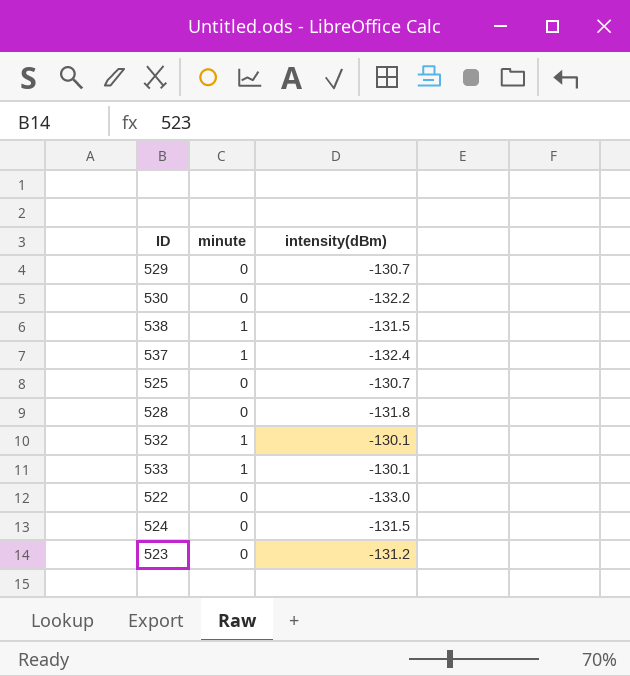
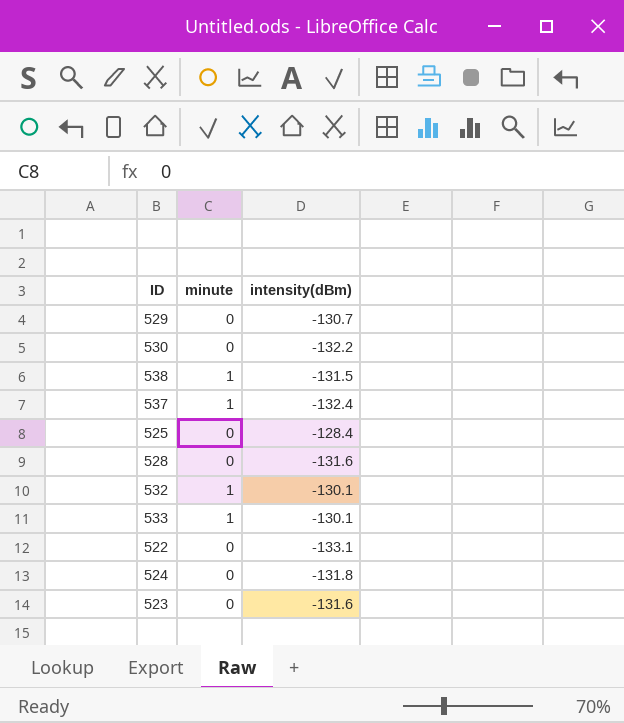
525 | intensity(dBm): -130.7 -> -128.4
528 | intensity(dBm): -131.8 -> -131.6
522 | intensity(dBm): -133.0 -> -133.1
524 | intensity(dBm): -131.5 -> -131.8
523 | intensity(dBm): -131.2 -> -131.6

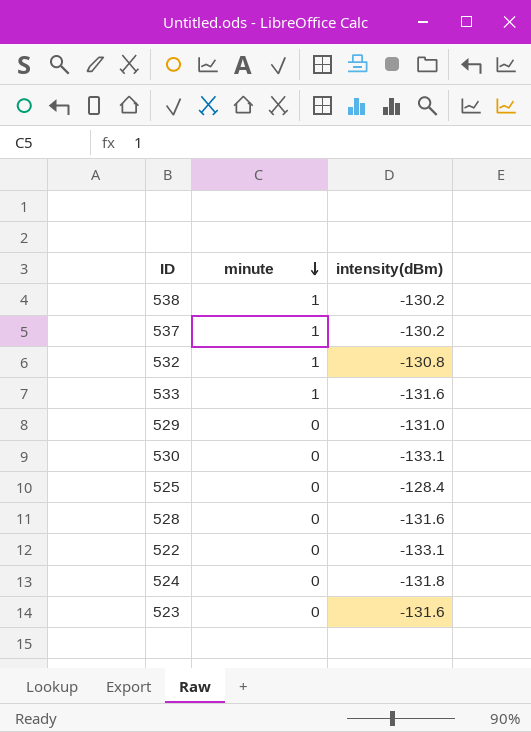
row order: none -> minute descending
538 | intensity(dBm): -131.5 -> -130.2
537 | intensity(dBm): -132.4 -> -130.2
532 | intensity(dBm): -130.1 -> -130.8
533 | intensity(dBm): -130.1 -> -131.6
529 | intensity(dBm): -130.7 -> -131.0
530 | intensity(dBm): -132.2 -> -133.1

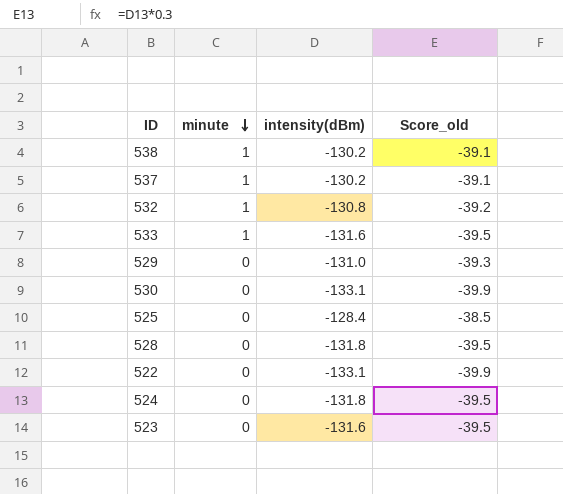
column Score_old | formula: none -> [intensity(dBm)] * 0.3
528 | intensity(dBm): -131.6 -> -131.8

